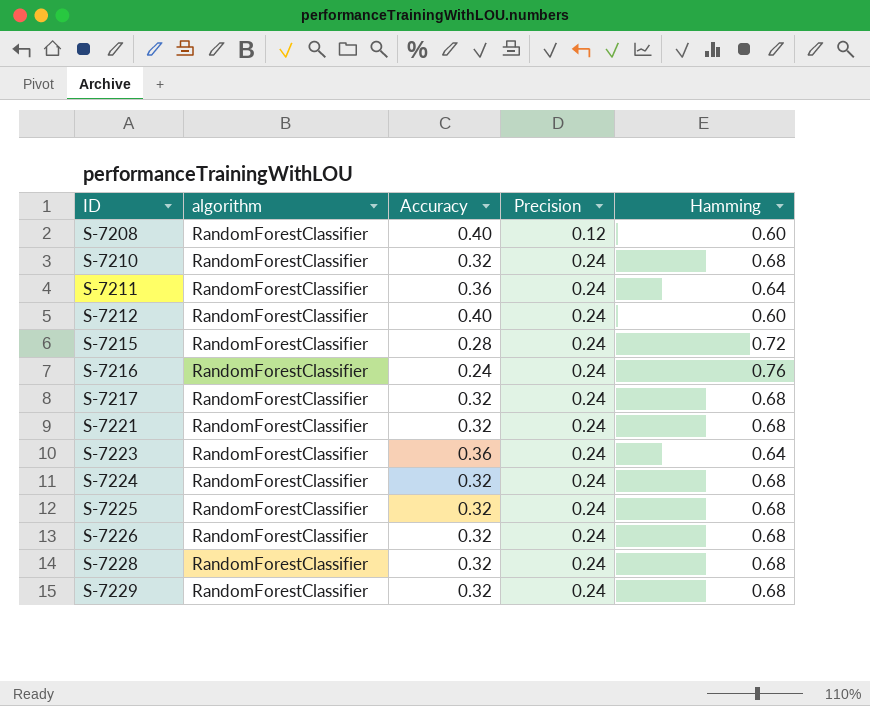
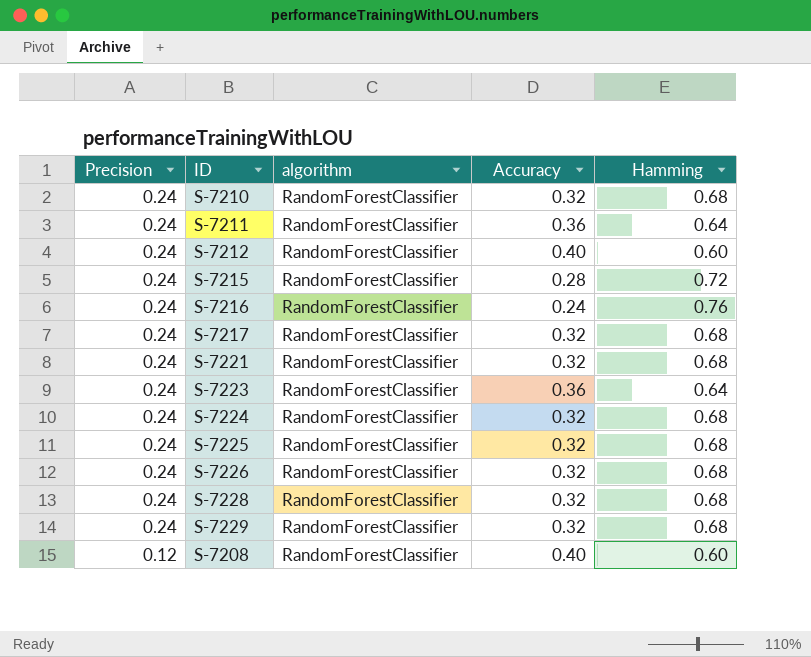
row order: ID ascending -> Precision descending
column Precision | position: 4 -> 1

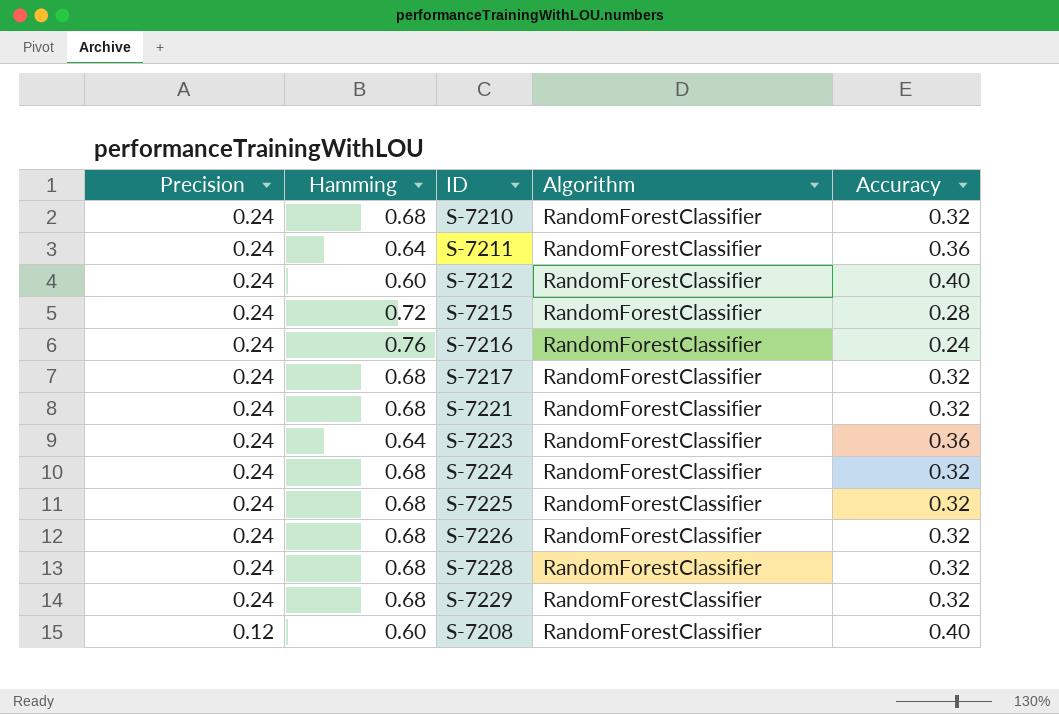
column Hamming | position: 5 -> 2
column name: algorithm -> Algorithm

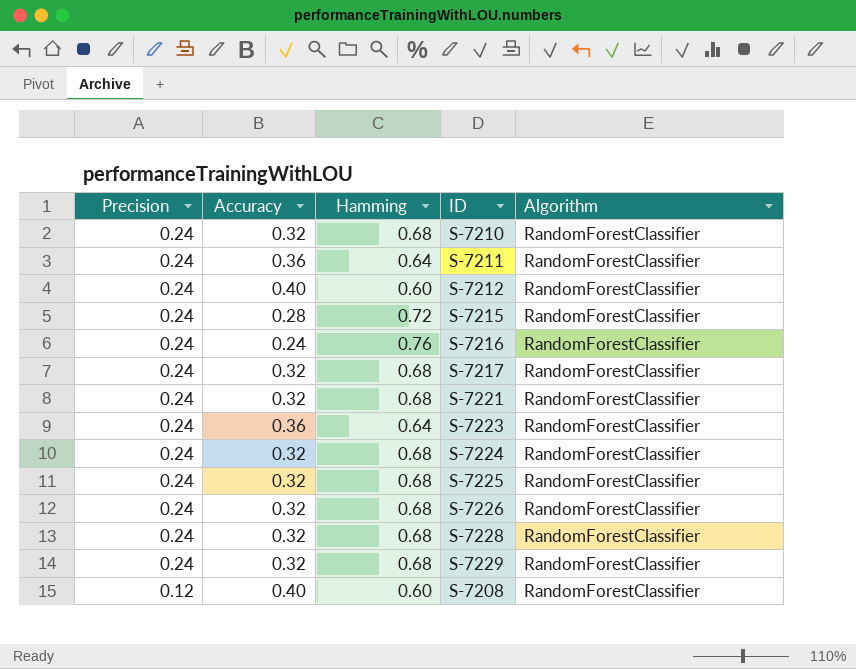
column Accuracy | position: 5 -> 2

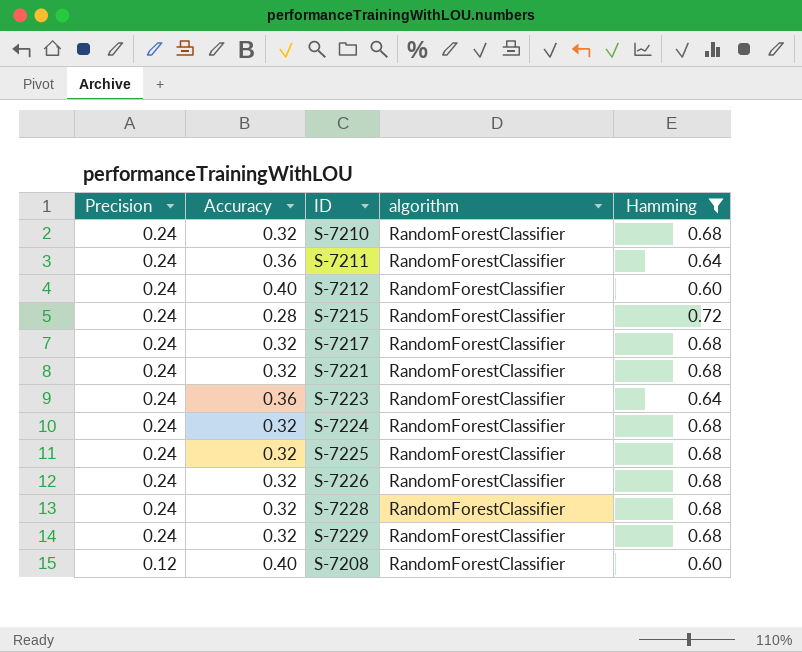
filter: none -> Hamming != 0.76
column name: Algorithm -> algorithm
column Hamming | position: 3 -> 5

